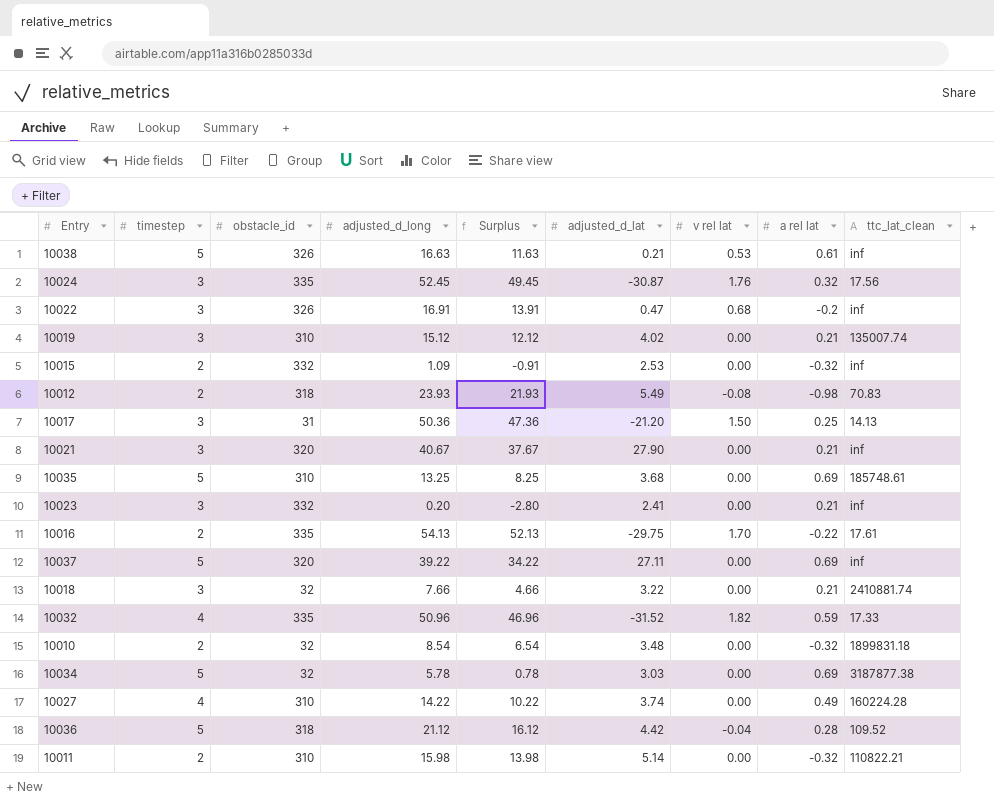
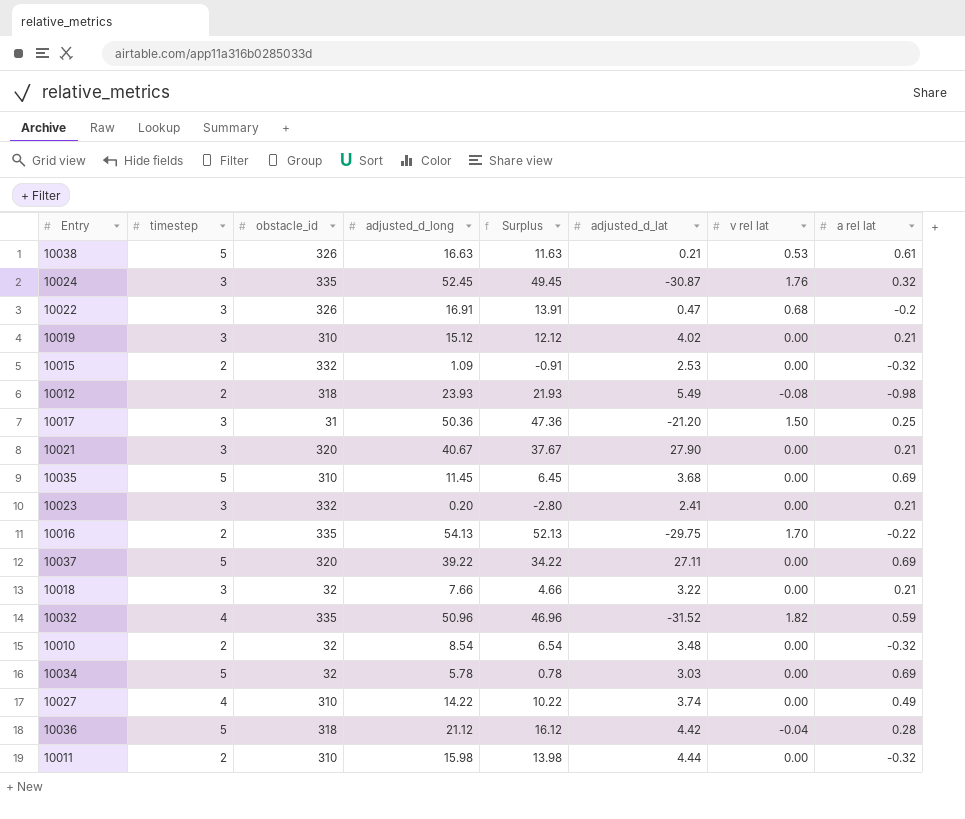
column ttc_lat_clean | position: 9 -> none
10035 | adjusted_d_long: 13.25 -> 11.45
10035 | Surplus: 8.25 -> 6.45
10011 | adjusted_d_lat: 5.14 -> 4.44

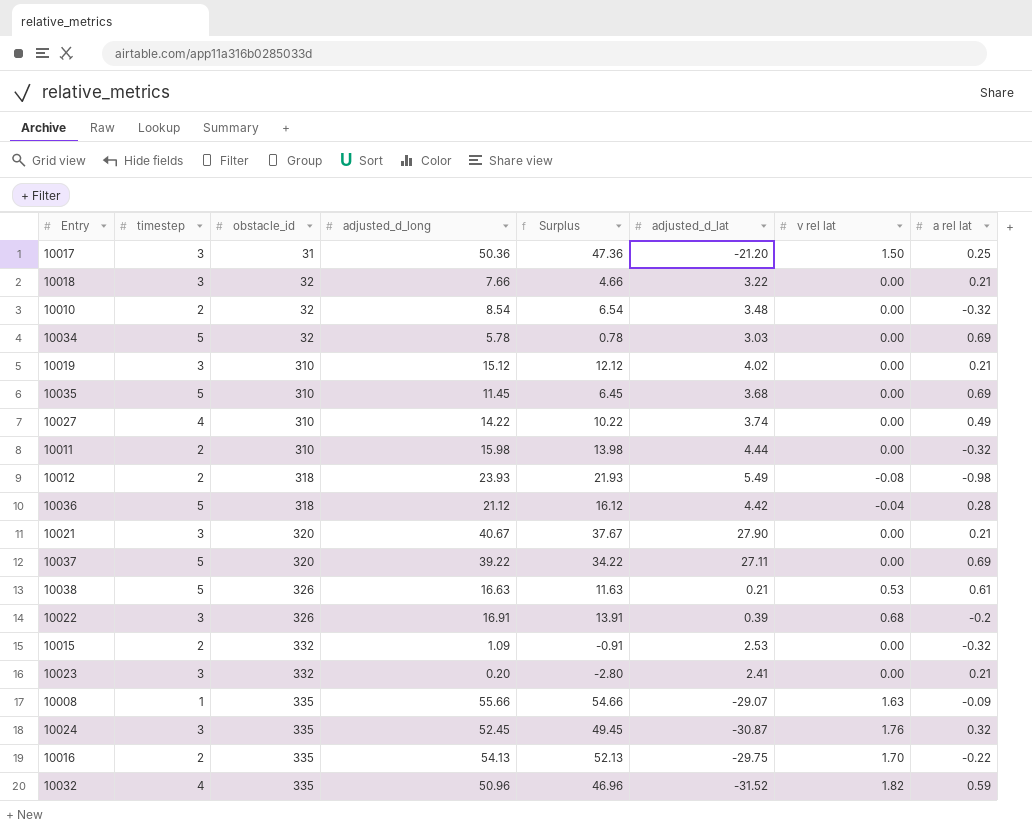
row order: none -> obstacle_id ascending
10022 | adjusted_d_lat: 0.47 -> 0.39
row 10008: none -> 1 | 335 | 55.66 | 54.66 | -29.07 | 1.63 | -0.09

